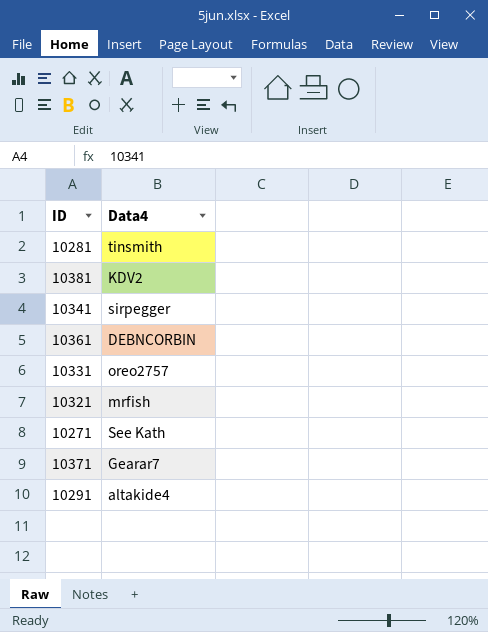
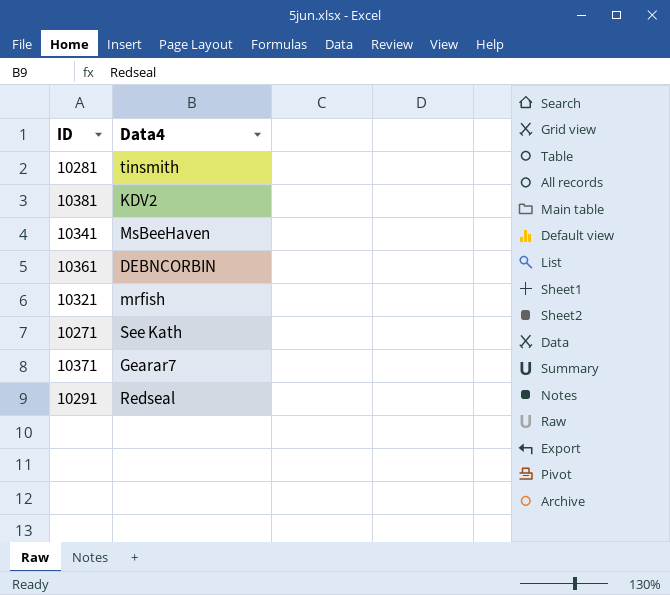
row 10331: oreo2757 -> none
10341 | Data4: sirpegger -> MsBeeHaven
10291 | Data4: altakide4 -> Redseal

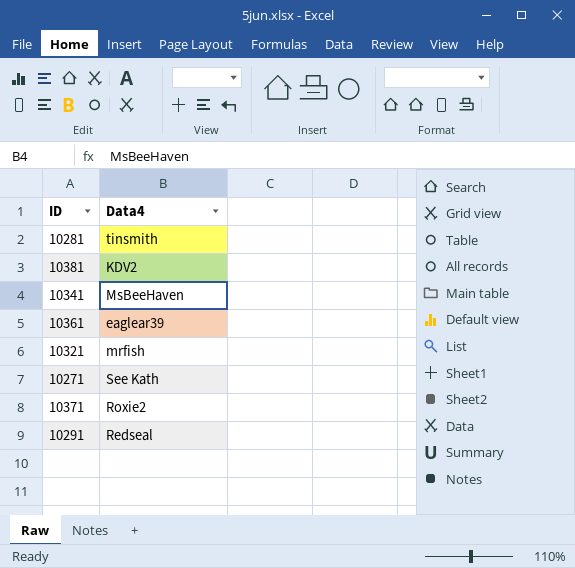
10361 | Data4: DEBNCORBIN -> eaglear39
10371 | Data4: Gearar7 -> Roxie2

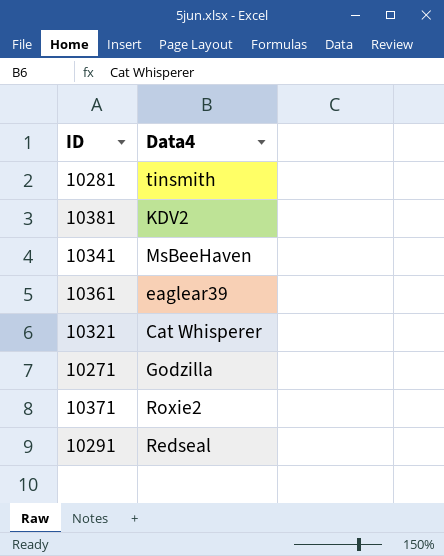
10321 | Data4: mrfish -> Cat Whisperer
10271 | Data4: See Kath -> Godzilla

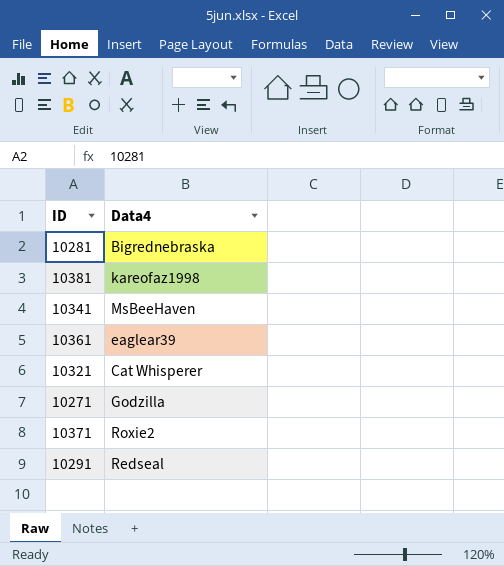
10281 | Data4: tinsmith -> Bigrednebraska
10381 | Data4: KDV2 -> kareofaz1998

